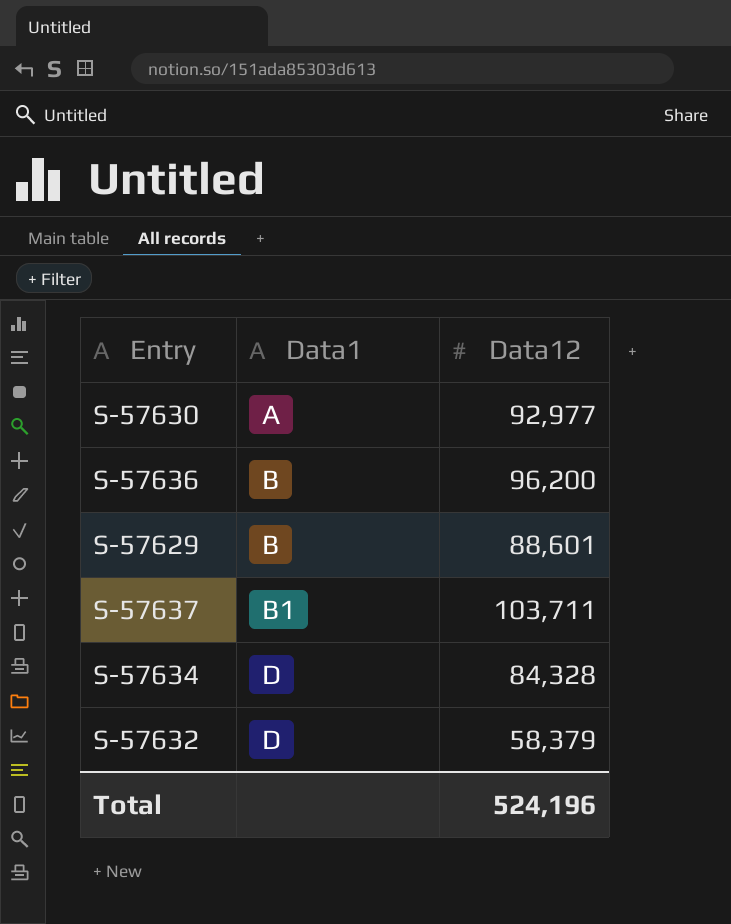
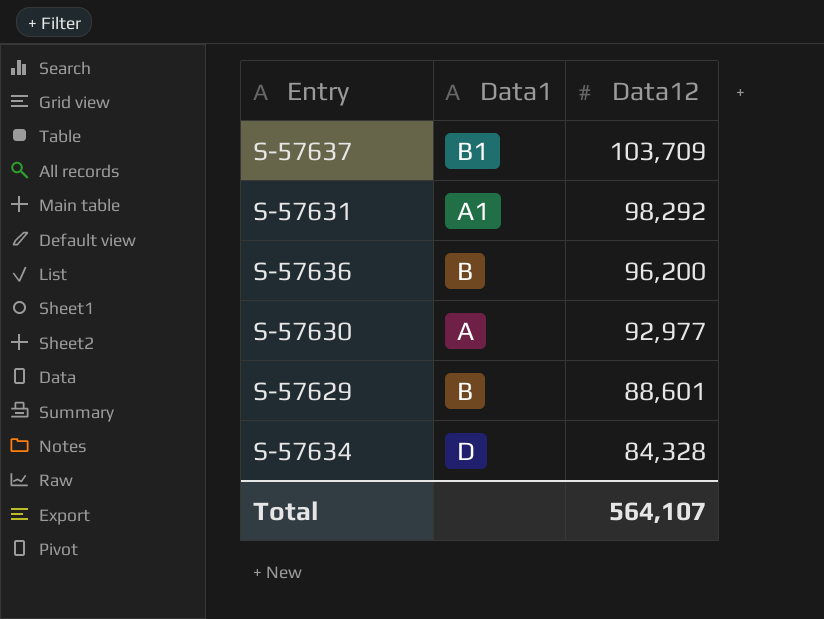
row order: Data1 ascending -> Data12 descending
row S-57632: D | 58,379 -> none
S-57637 | Data12: 103,711 -> 103,709
row S-57631: none -> A1 | 98,292
Total | Data12: 524,196 -> 564,107

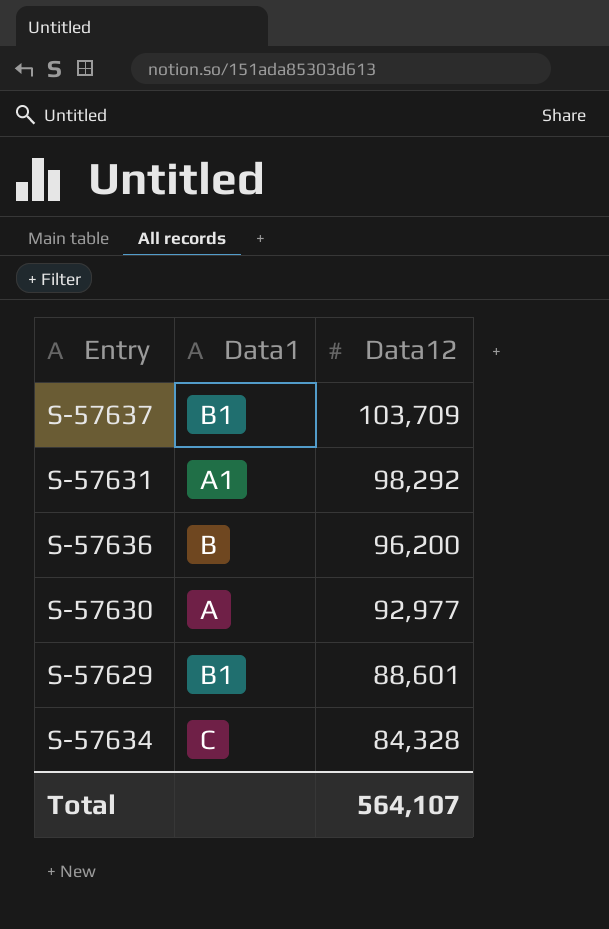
S-57629 | Data1: B -> B1
S-57634 | Data1: D -> C

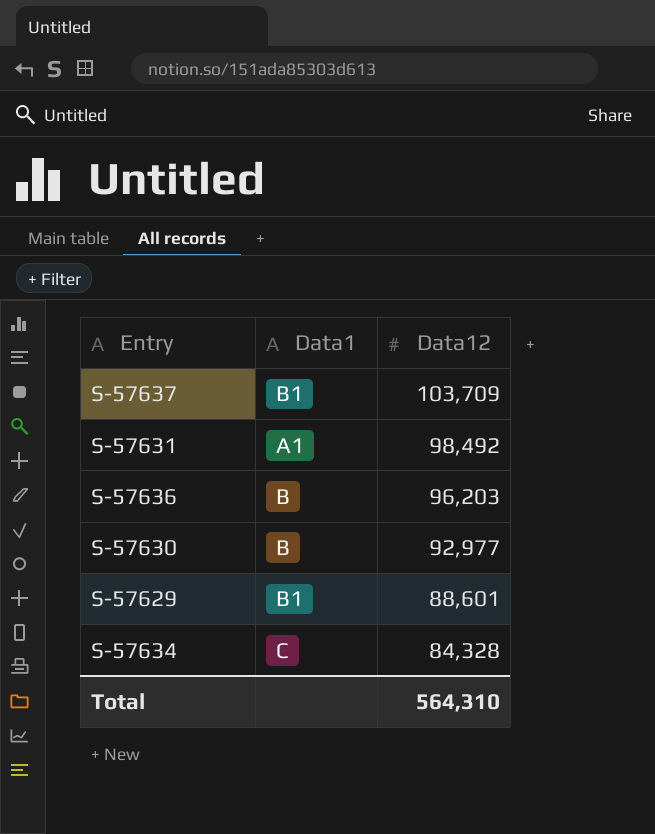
S-57631 | Data12: 98,292 -> 98,492
S-57636 | Data12: 96,200 -> 96,203
S-57630 | Data1: A -> B
Total | Data12: 564,107 -> 564,310

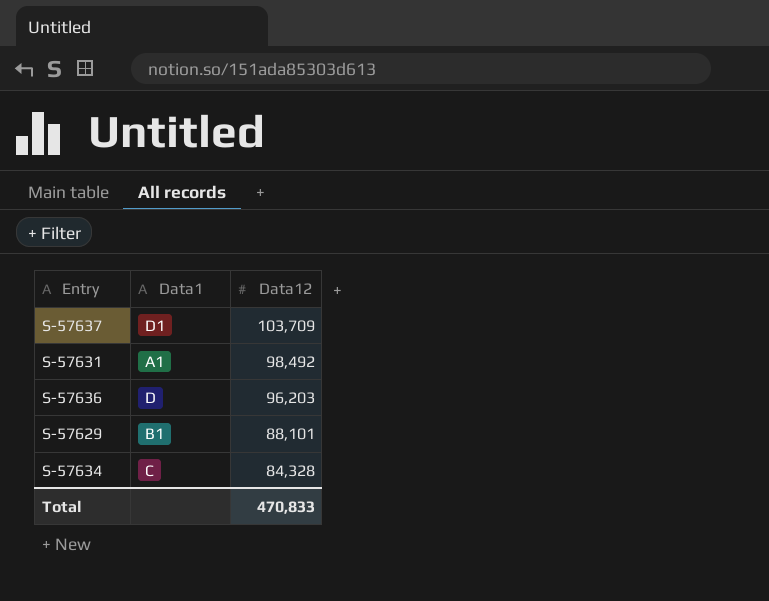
row S-57630: B | 92,977 -> none
S-57637 | Data1: B1 -> D1
S-57636 | Data1: B -> D
S-57629 | Data12: 88,601 -> 88,101
Total | Data12: 564,310 -> 470,833

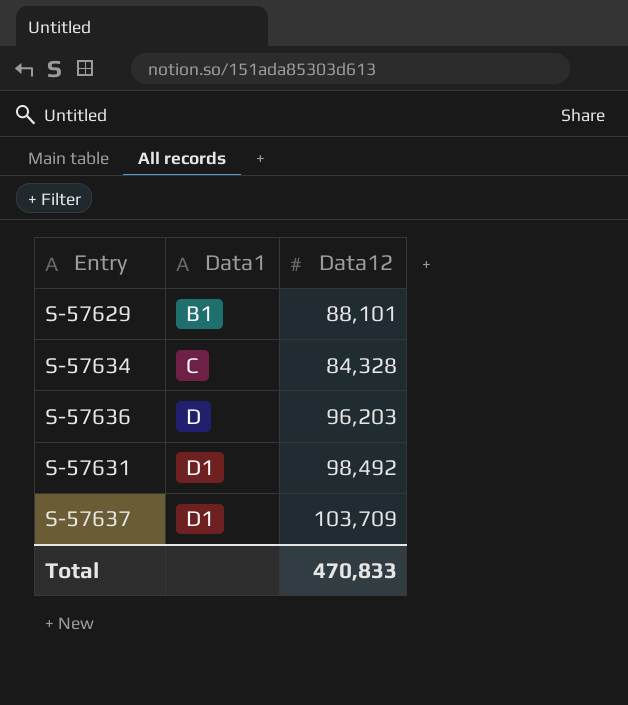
row order: Data12 descending -> Data1 ascending
S-57631 | Data1: A1 -> D1

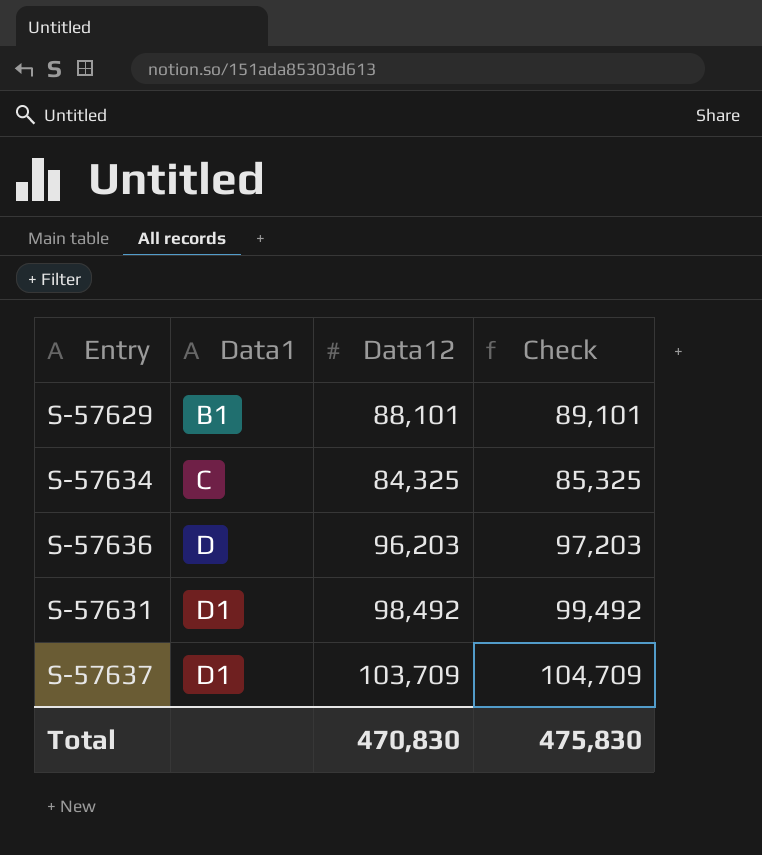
column Check | formula: none -> [Data12] + 1000
S-57634 | Data12: 84,328 -> 84,325
Total | Data12: 470,833 -> 470,830

